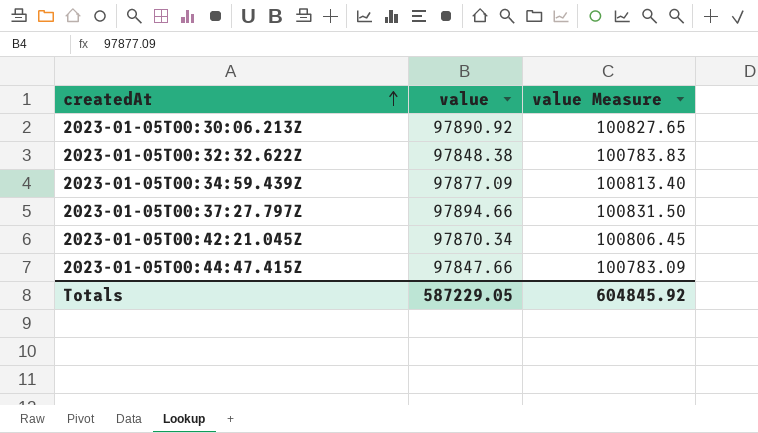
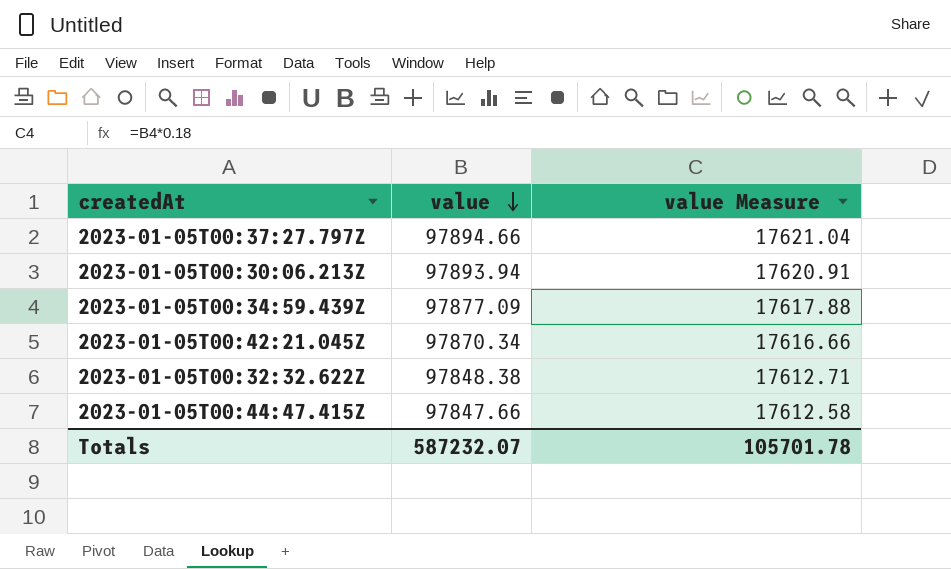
row order: createdAt ascending -> value descending
column value Measure | formula: [value] * 1.03 -> [value] * 0.18
2023-01-05T00:30:06.213Z | value: 97890.92 -> 97893.94
Totals | value: 587229.05 -> 587232.07
Totals | value Measure: 604845.92 -> 105701.78

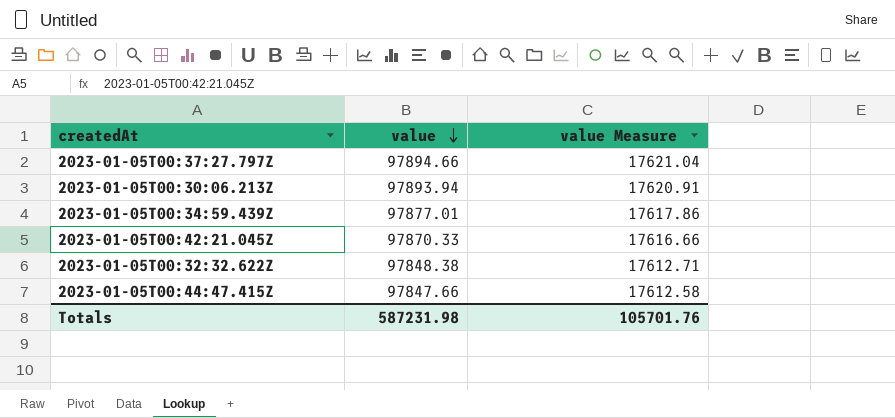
2023-01-05T00:34:59.439Z | value: 97877.09 -> 97877.01
2023-01-05T00:34:59.439Z | value Measure: 17617.88 -> 17617.86
2023-01-05T00:42:21.045Z | value: 97870.34 -> 97870.33
Totals | value: 587232.07 -> 587231.98
Totals | value Measure: 105701.78 -> 105701.76

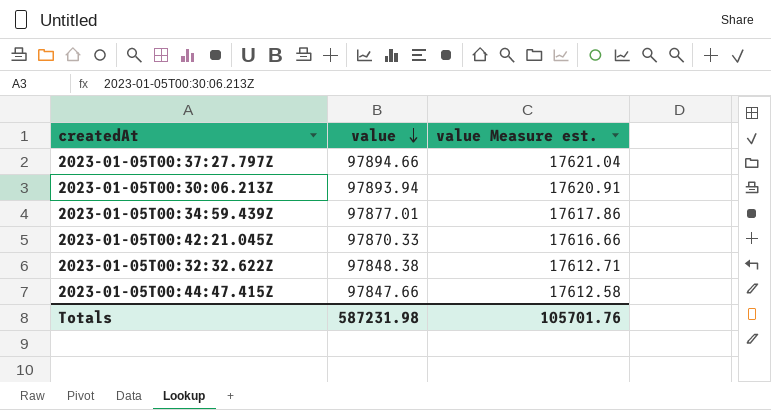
column name: value Measure -> value Measure est.

